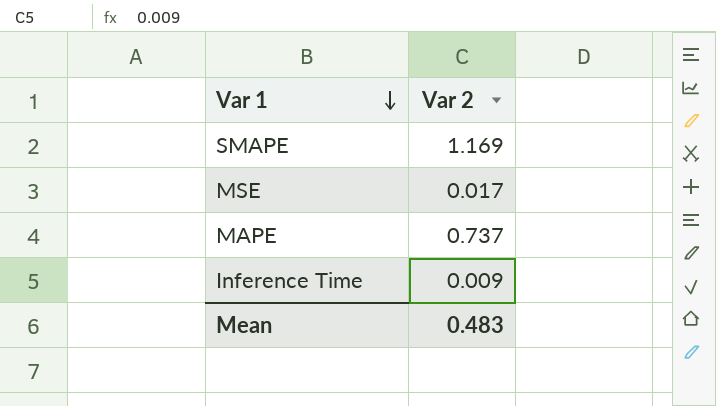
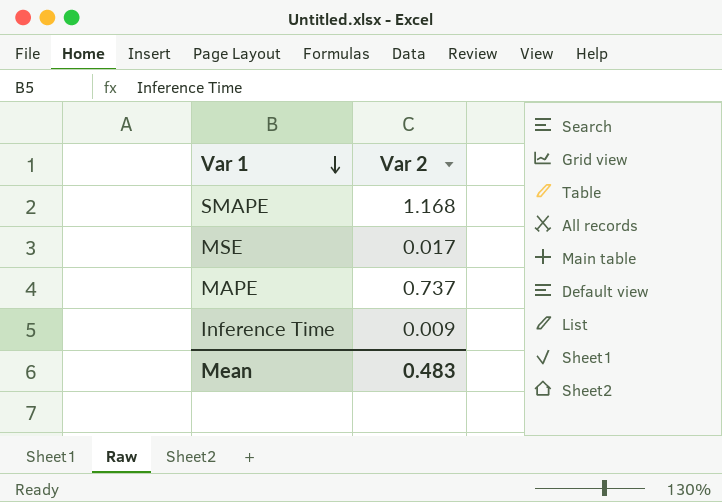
SMAPE | Var 2: 1.169 -> 1.168

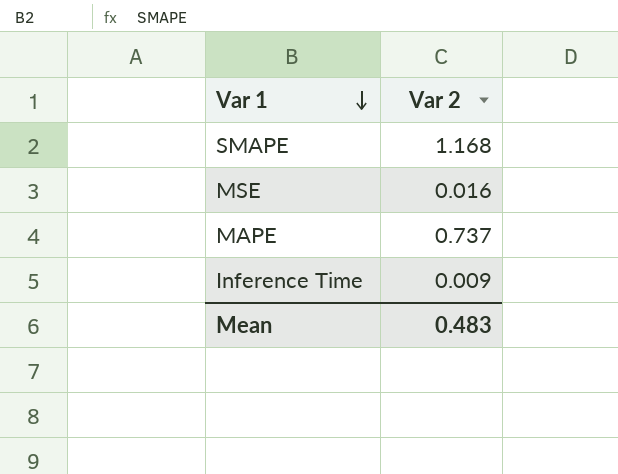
MSE | Var 2: 0.017 -> 0.016

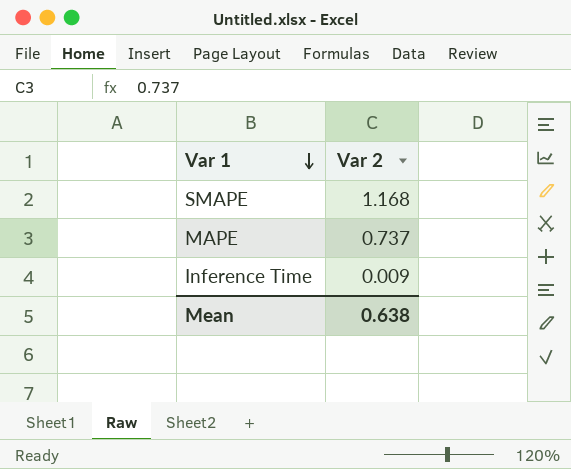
row MSE: 0.016 -> none
Mean | Var 2: 0.483 -> 0.638

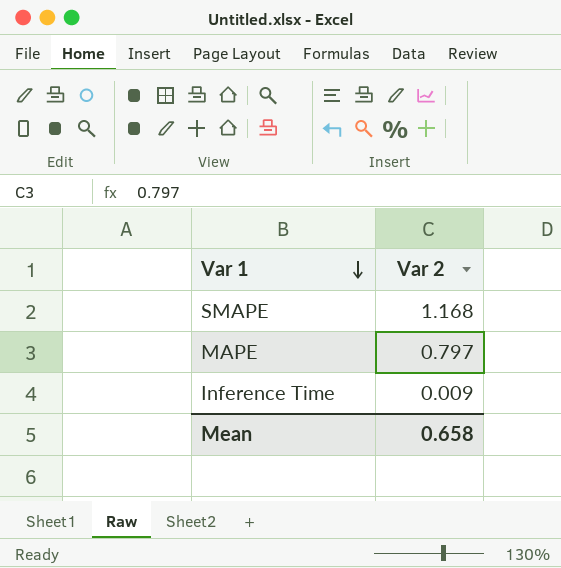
MAPE | Var 2: 0.737 -> 0.797
Mean | Var 2: 0.638 -> 0.658

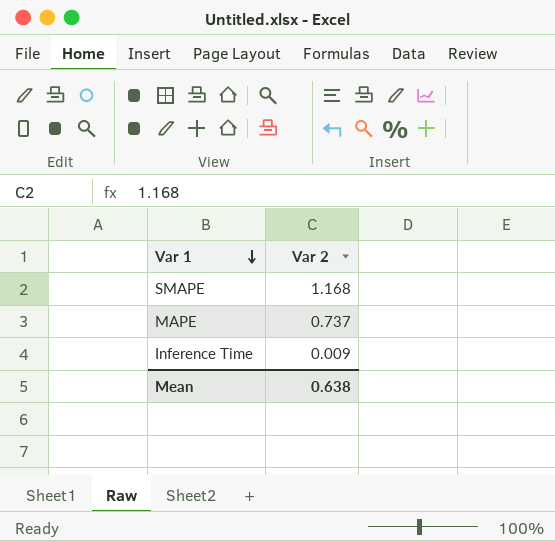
MAPE | Var 2: 0.797 -> 0.737
Mean | Var 2: 0.658 -> 0.638

